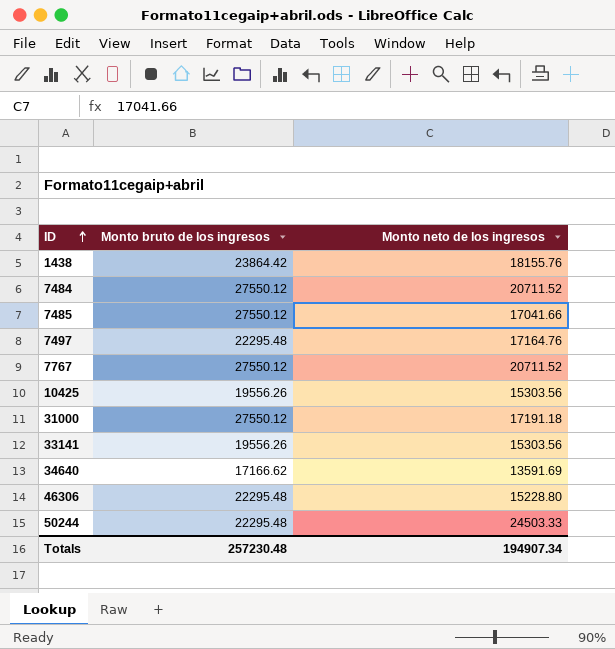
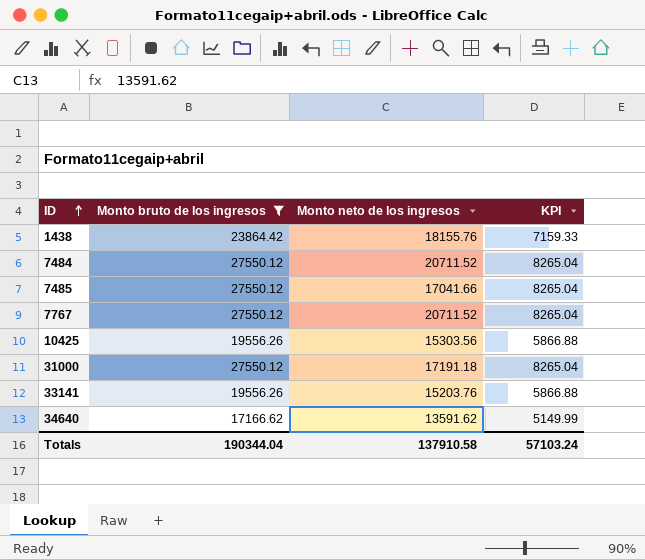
filter: none -> Monto bruto de los ingresos != 22295.48
column KPI | formula: none -> [Monto bruto de los ingresos] * 0.3
33141 | Monto neto de los ingresos: 15303.56 -> 15203.76
34640 | Monto neto de los ingresos: 13591.69 -> 13591.62
Totals | Monto bruto de los ingresos: 257230.48 -> 190344.04
Totals | Monto neto de los ingresos: 194907.34 -> 137910.58

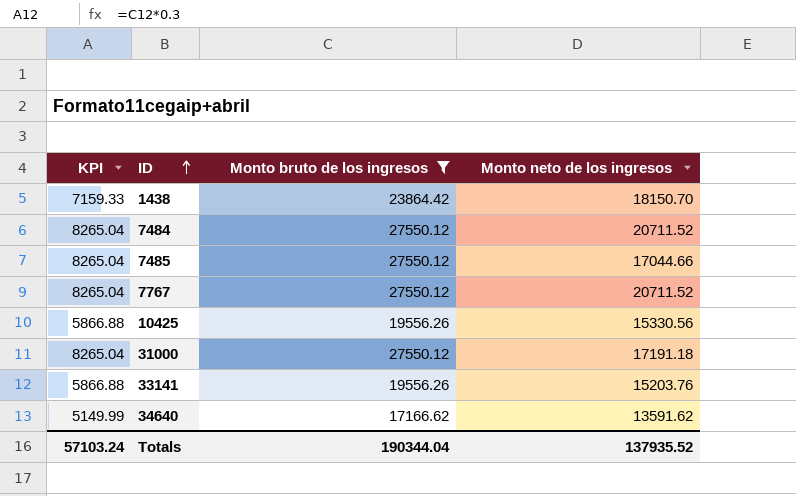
column KPI | position: 4 -> 1
1438 | Monto neto de los ingresos: 18155.76 -> 18150.70
7485 | Monto neto de los ingresos: 17041.66 -> 17044.66
10425 | Monto neto de los ingresos: 15303.56 -> 15330.56
Totals | Monto neto de los ingresos: 137910.58 -> 137935.52

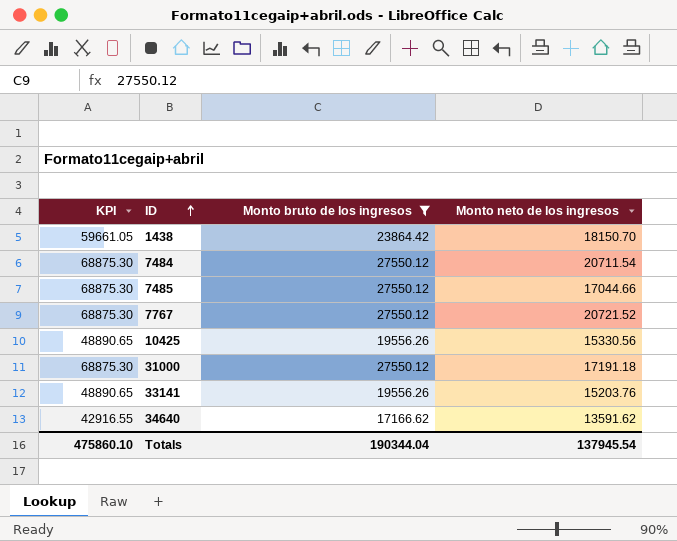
column KPI | formula: [Monto bruto de los ingresos] * 0.3 -> [Monto bruto de los ingresos] * 2.5
7484 | Monto neto de los ingresos: 20711.52 -> 20711.54
7767 | Monto neto de los ingresos: 20711.52 -> 20721.52
Totals | KPI: 57103.24 -> 475860.10
Totals | Monto neto de los ingresos: 137935.52 -> 137945.54

